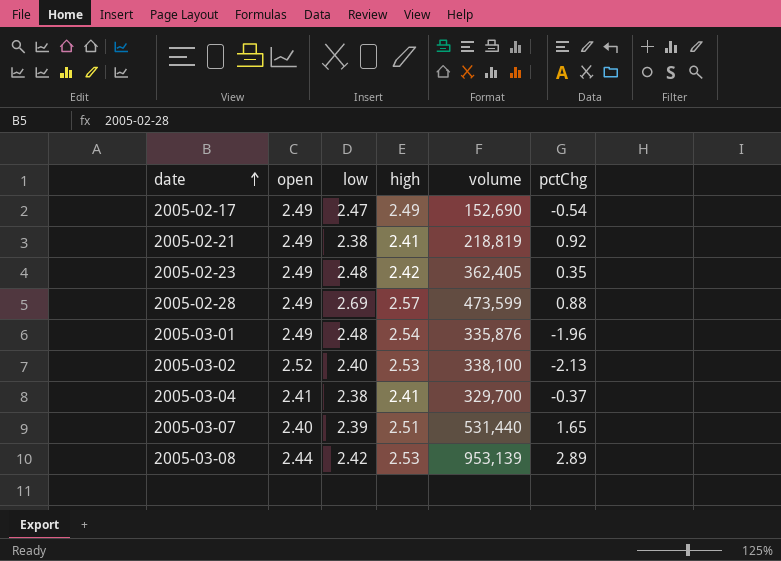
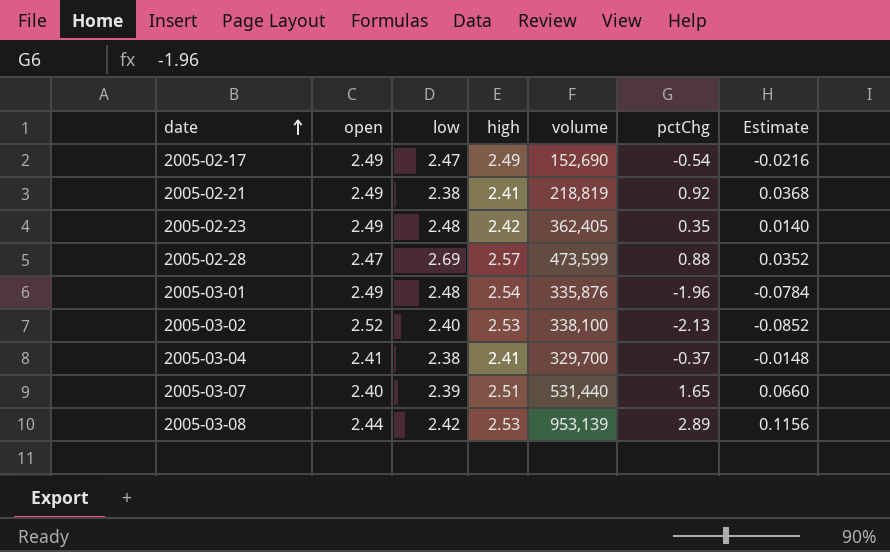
column Estimate | formula: none -> [pctChg] * 0.04
2005-02-28 | open: 2.49 -> 2.47

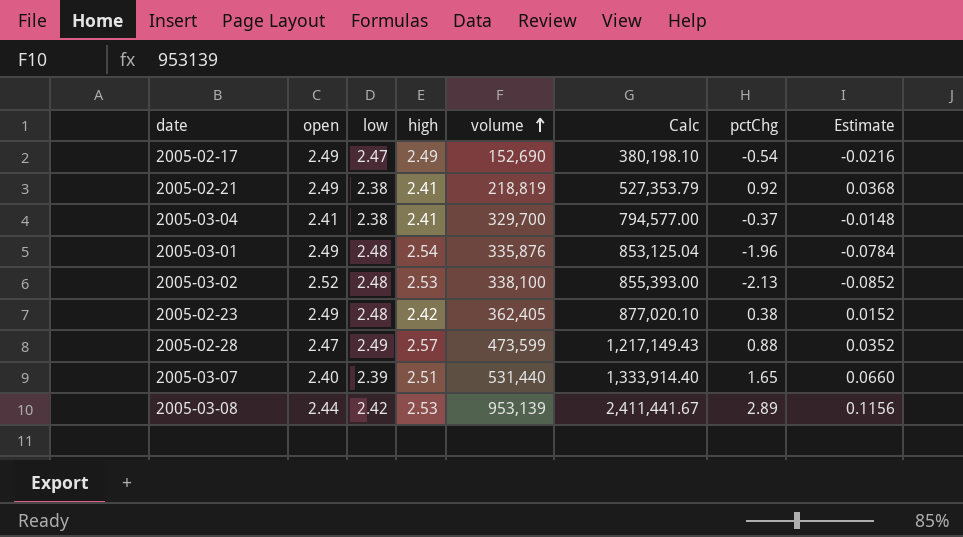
row order: date ascending -> volume ascending
column Calc | formula: none -> [high] * [volume]
2005-03-02 | low: 2.40 -> 2.48
2005-02-23 | pctChg: 0.35 -> 0.38
2005-02-23 | Estimate: 0.0140 -> 0.0152
2005-02-28 | low: 2.69 -> 2.49

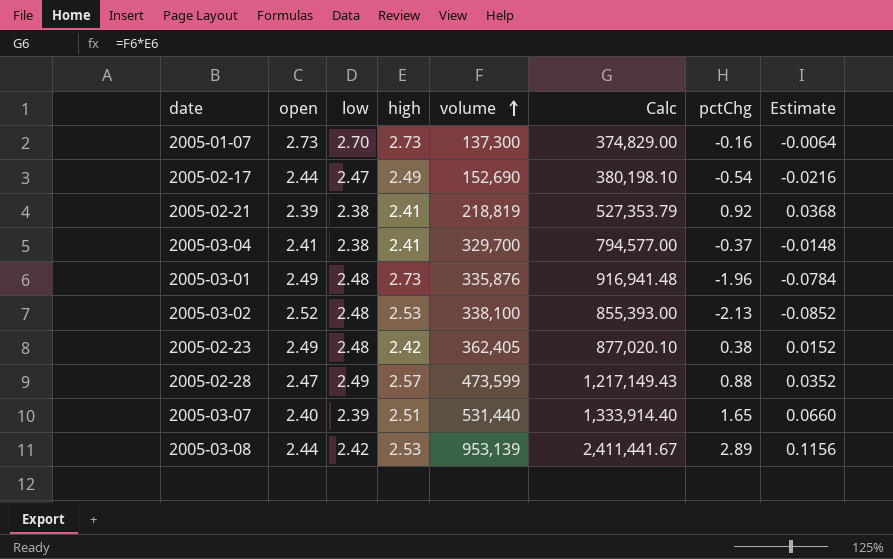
row 2005-01-07: none -> 2.73 | 2.70 | 2.73 | 137,300 | 374,829.00 | -0.16 | -0.0064
2005-02-17 | open: 2.49 -> 2.44
2005-02-21 | open: 2.49 -> 2.39
2005-03-01 | high: 2.54 -> 2.73
2005-03-01 | Calc: 853,125.04 -> 916,941.48

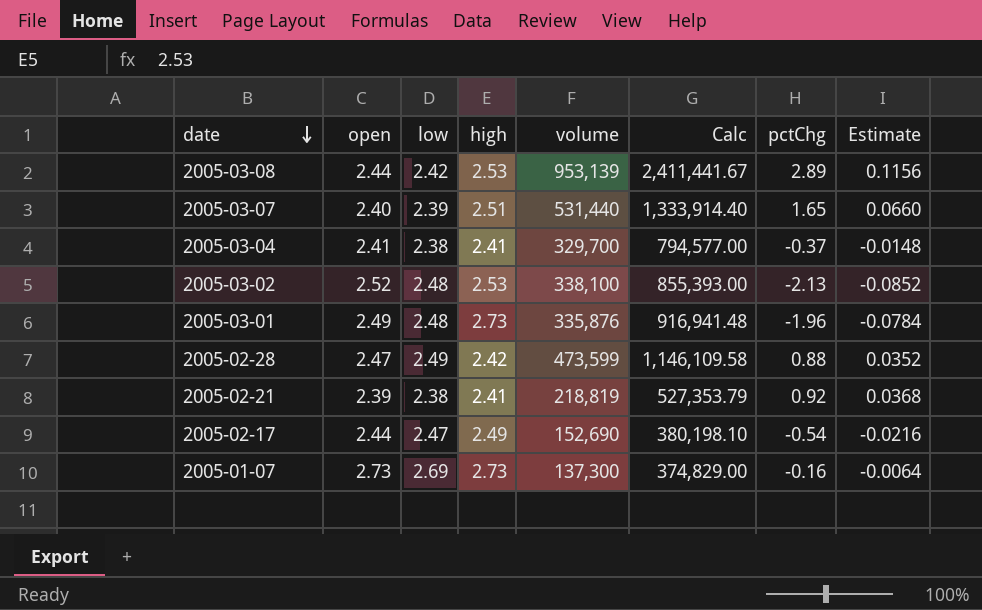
row order: volume ascending -> date descending
row 2005-02-23: 2.49 | 2.48 | 2.42 | 362,405 | 877,020.10 | 0.38 | 0.0152 -> none
2005-02-28 | high: 2.57 -> 2.42
2005-02-28 | Calc: 1,217,149.43 -> 1,146,109.58
2005-01-07 | low: 2.70 -> 2.69

